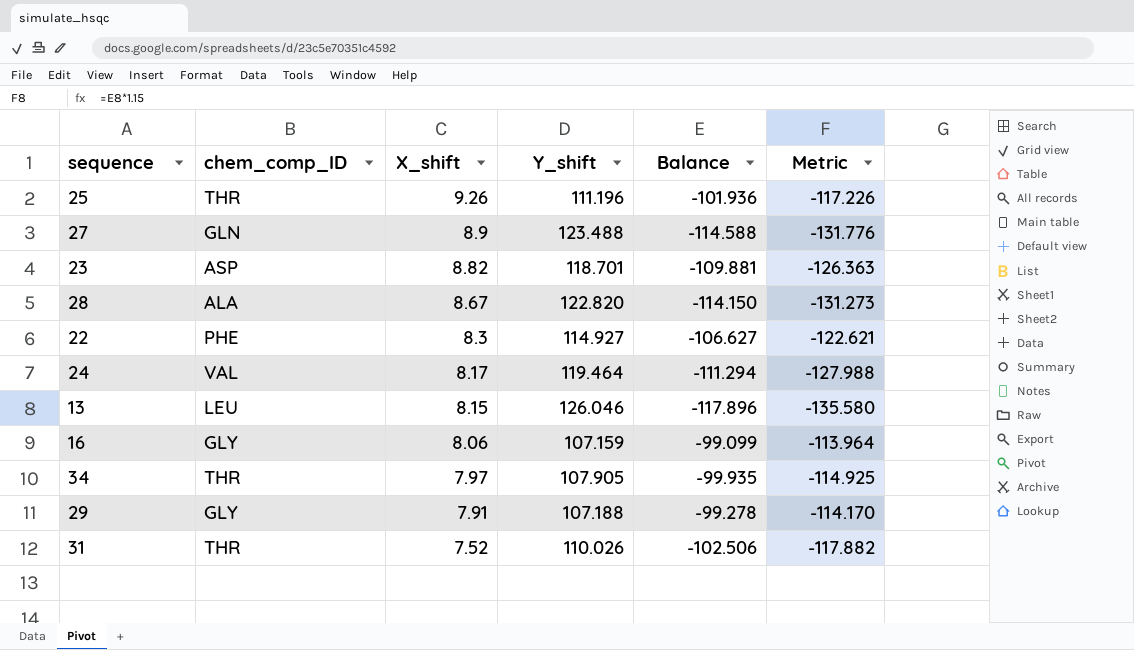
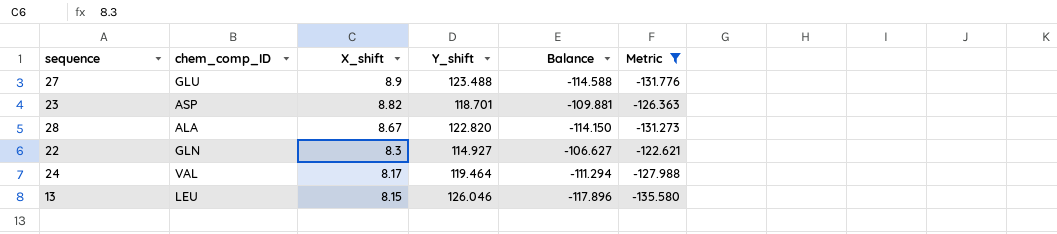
filter: none -> Metric <= -122.621
27 | chem_comp_ID: GLN -> GLU
22 | chem_comp_ID: PHE -> GLN

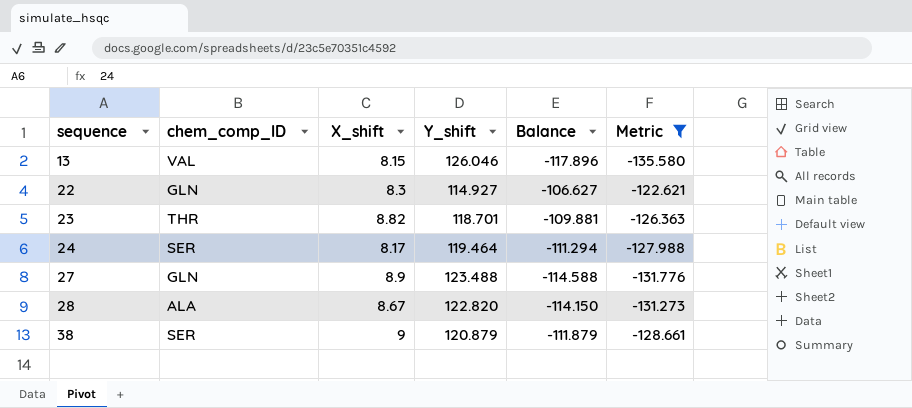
row order: X_shift descending -> sequence ascending
13 | chem_comp_ID: LEU -> VAL
23 | chem_comp_ID: ASP -> THR
24 | chem_comp_ID: VAL -> SER
27 | chem_comp_ID: GLU -> GLN
row 38: none -> SER | 9 | 120.879 | -111.879 | -128.661

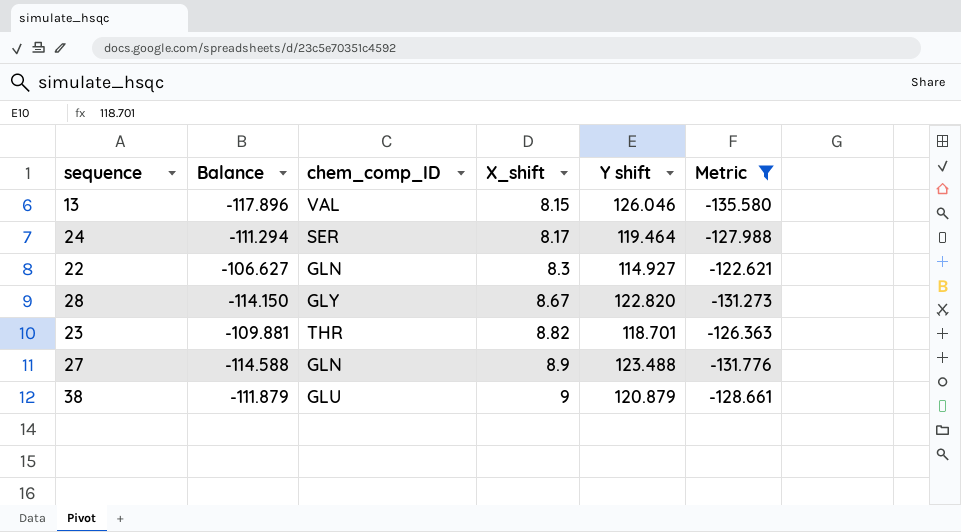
row order: sequence ascending -> X_shift ascending
column Balance | position: 5 -> 2
column name: Y_shift -> Y shift
28 | chem_comp_ID: ALA -> GLY
38 | chem_comp_ID: SER -> GLU

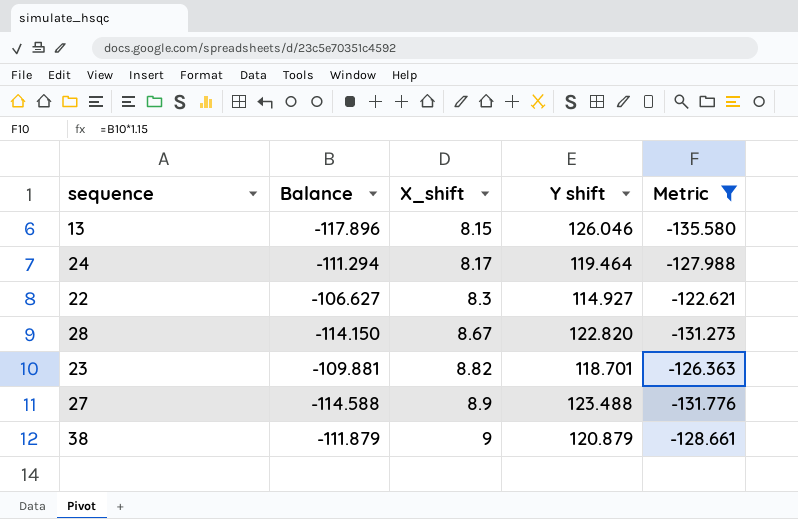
column chem_comp_ID | position: 3 -> none

